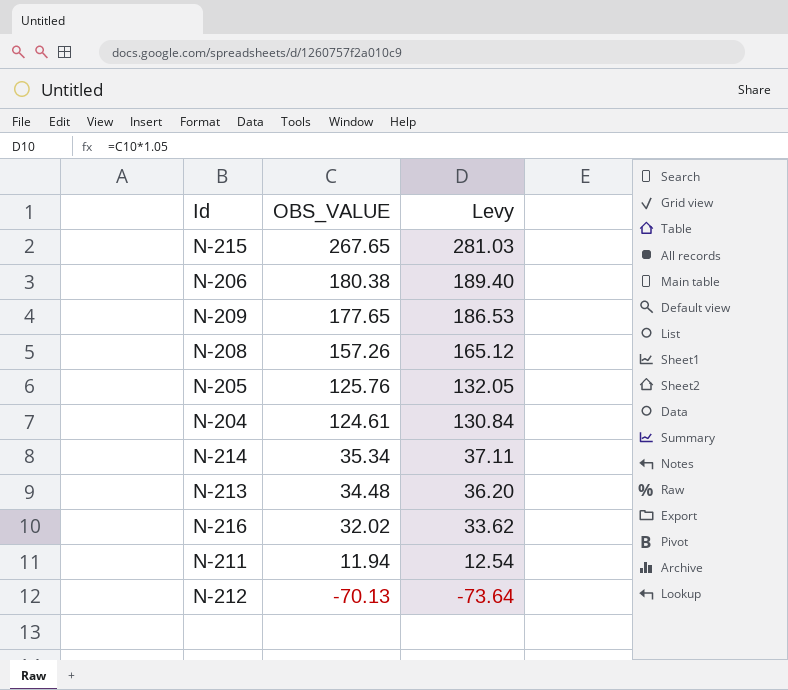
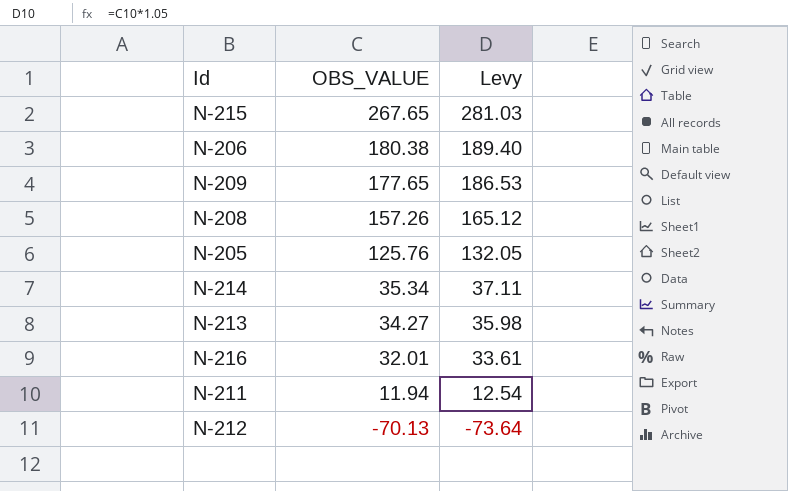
row N-204: 124.61 | 130.84 -> none
N-213 | OBS_VALUE: 34.48 -> 34.27
N-213 | Levy: 36.20 -> 35.98
N-216 | OBS_VALUE: 32.02 -> 32.01
N-216 | Levy: 33.62 -> 33.61

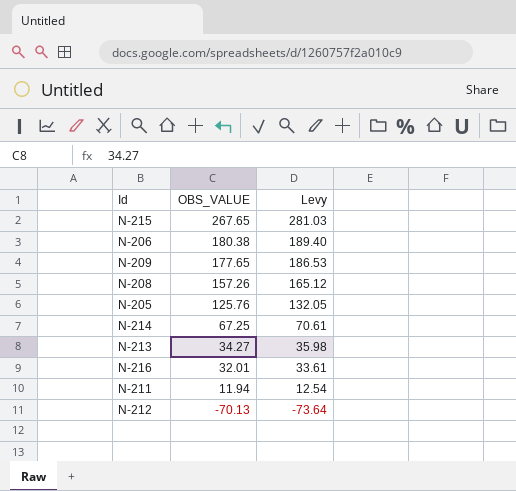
N-214 | OBS_VALUE: 35.34 -> 67.25
N-214 | Levy: 37.11 -> 70.61

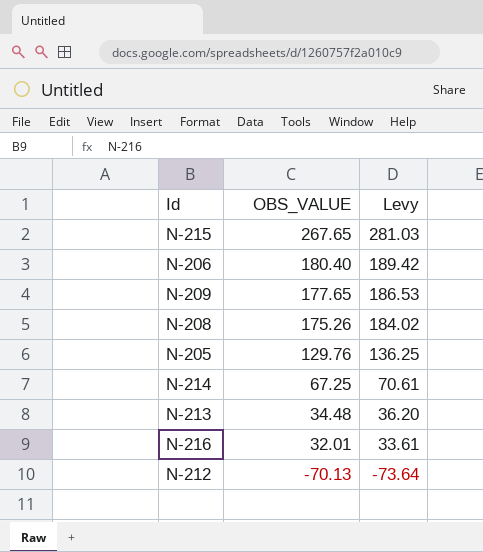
row N-211: 11.94 | 12.54 -> none
N-206 | OBS_VALUE: 180.38 -> 180.40
N-206 | Levy: 189.40 -> 189.42
N-208 | OBS_VALUE: 157.26 -> 175.26
N-208 | Levy: 165.12 -> 184.02
N-205 | OBS_VALUE: 125.76 -> 129.76
N-205 | Levy: 132.05 -> 136.25
N-213 | OBS_VALUE: 34.27 -> 34.48
N-213 | Levy: 35.98 -> 36.20

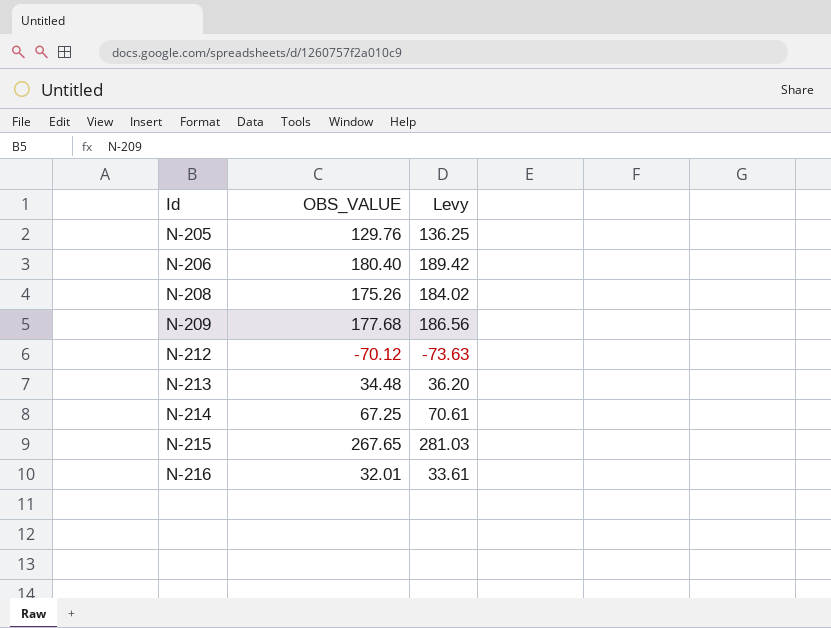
row order: OBS_VALUE descending -> Id ascending
N-209 | OBS_VALUE: 177.65 -> 177.68
N-209 | Levy: 186.53 -> 186.56
N-212 | OBS_VALUE: -70.13 -> -70.12
N-212 | Levy: -73.64 -> -73.63

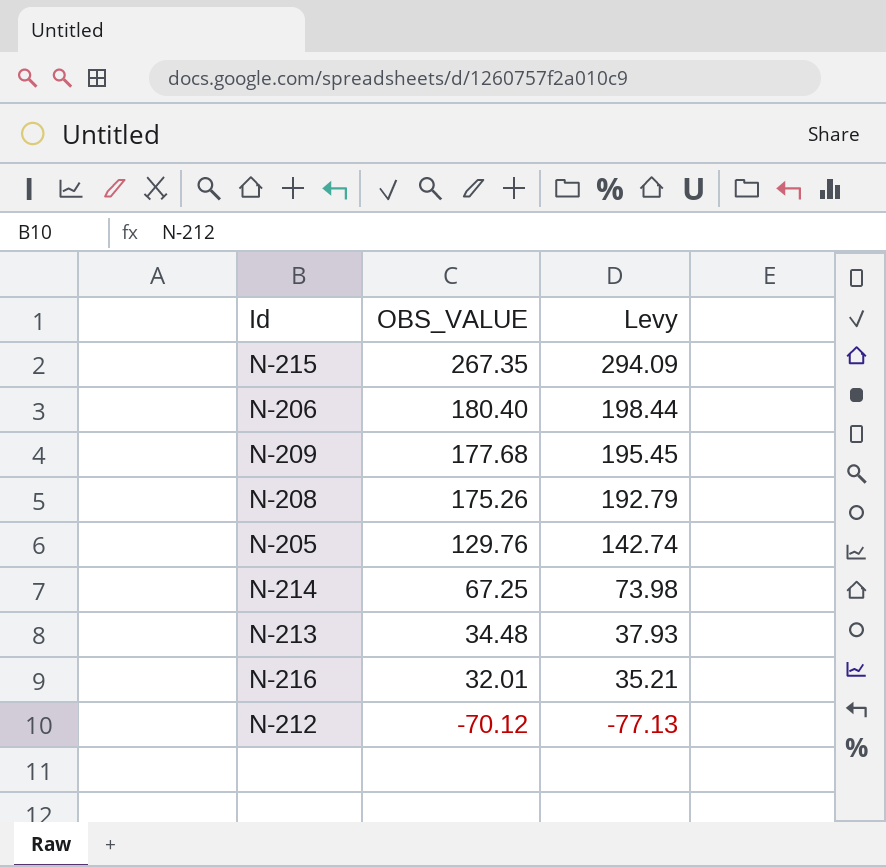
row order: Id ascending -> OBS_VALUE descending
column Levy | formula: [OBS_VALUE] * 1.05 -> [OBS_VALUE] * 1.1
N-215 | OBS_VALUE: 267.65 -> 267.35

